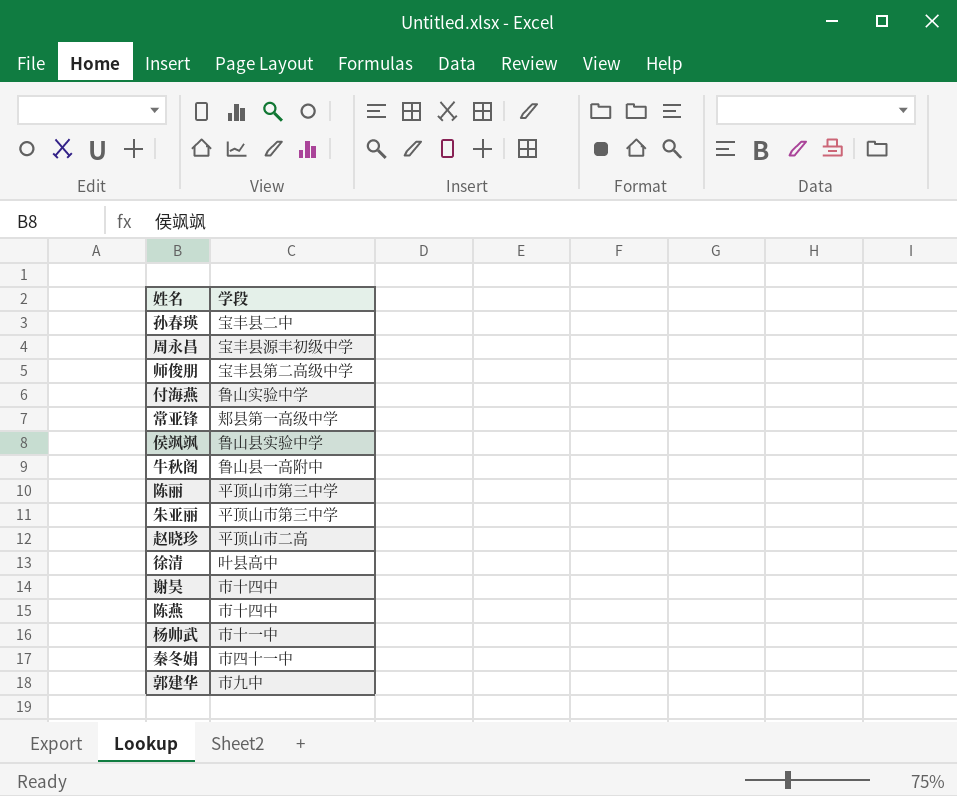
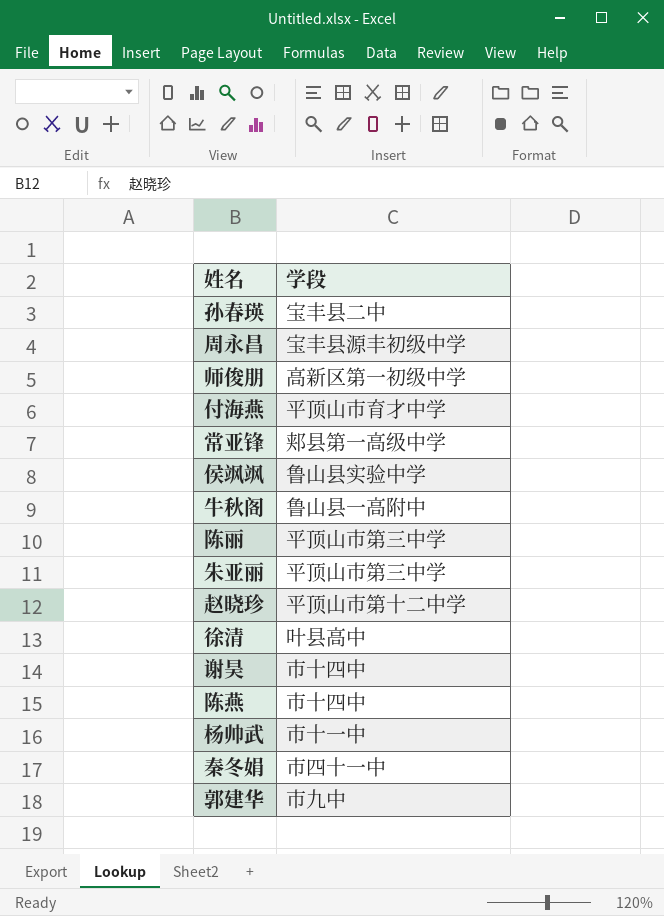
师俊朋 | 学段: 宝丰县第二高级中学 -> 高新区第一初级中学
付海燕 | 学段: 鲁山实验中学 -> 平顶山市育才中学
赵晓珍 | 学段: 平顶山市二高 -> 平顶山市第十二中学

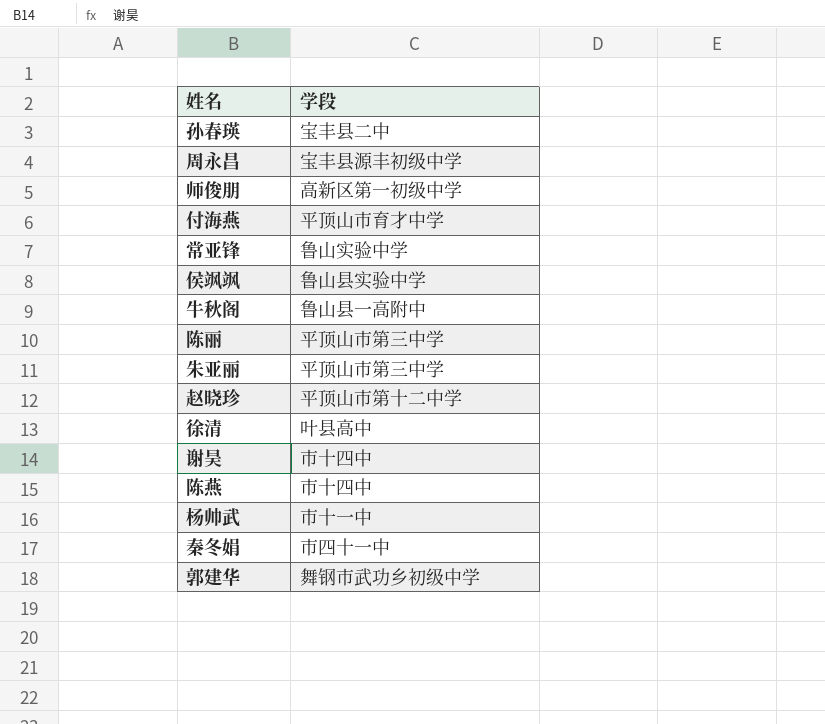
常亚锋 | 学段: 郏县第一高级中学 -> 鲁山实验中学
郭建华 | 学段: 市九中 -> 舞钢市武功乡初级中学

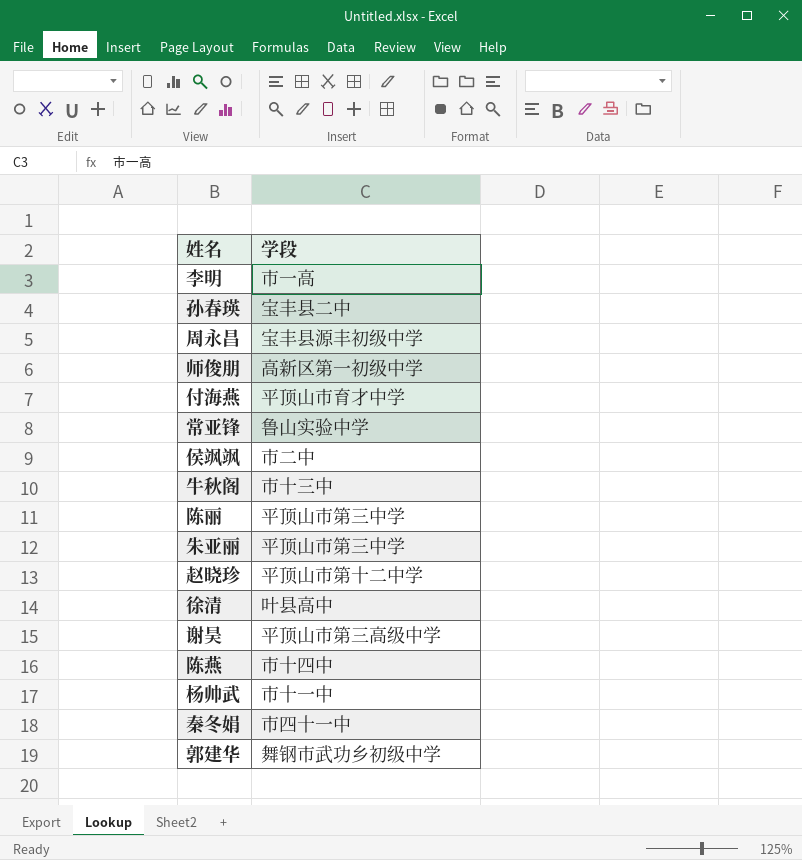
row 李明: none -> 市一高
侯飒飒 | 学段: 鲁山县实验中学 -> 市二中
牛秋阁 | 学段: 鲁山县一高附中 -> 市十三中
谢昊 | 学段: 市十四中 -> 平顶山市第三高级中学

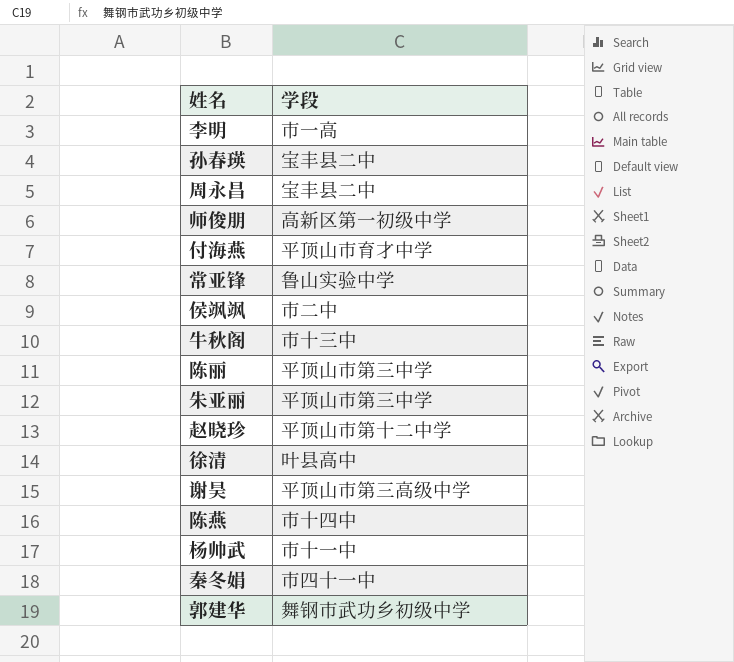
周永昌 | 学段: 宝丰县源丰初级中学 -> 宝丰县二中

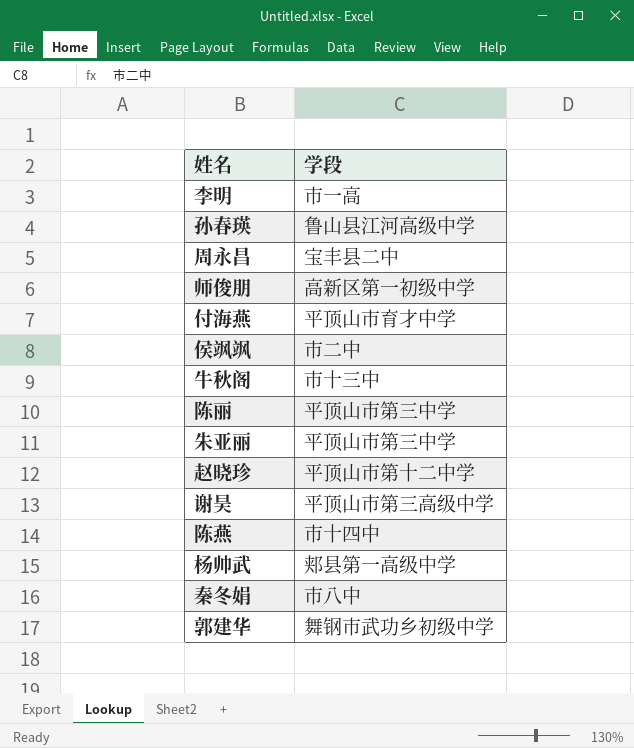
row 常亚锋: 鲁山实验中学 -> none
row 徐清: 叶县高中 -> none
孙春瑛 | 学段: 宝丰县二中 -> 鲁山县江河高级中学
杨帅武 | 学段: 市十一中 -> 郏县第一高级中学
秦冬娟 | 学段: 市四十一中 -> 市八中

